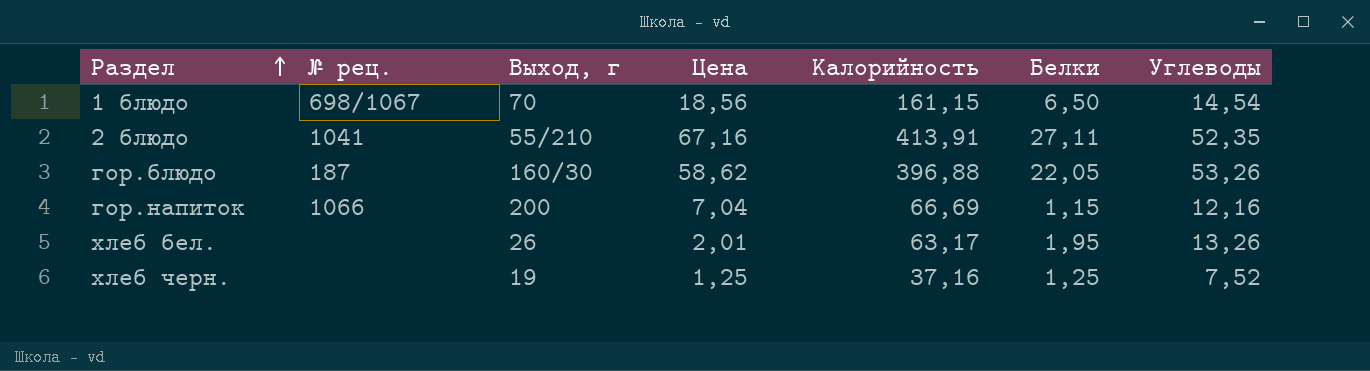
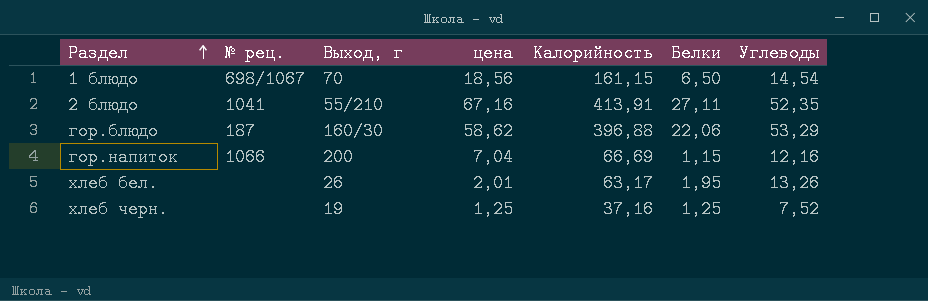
column name: Цена -> цена
гор.блюдо | Белки: 22,05 -> 22,06
гор.блюдо | Углеводы: 53,26 -> 53,29

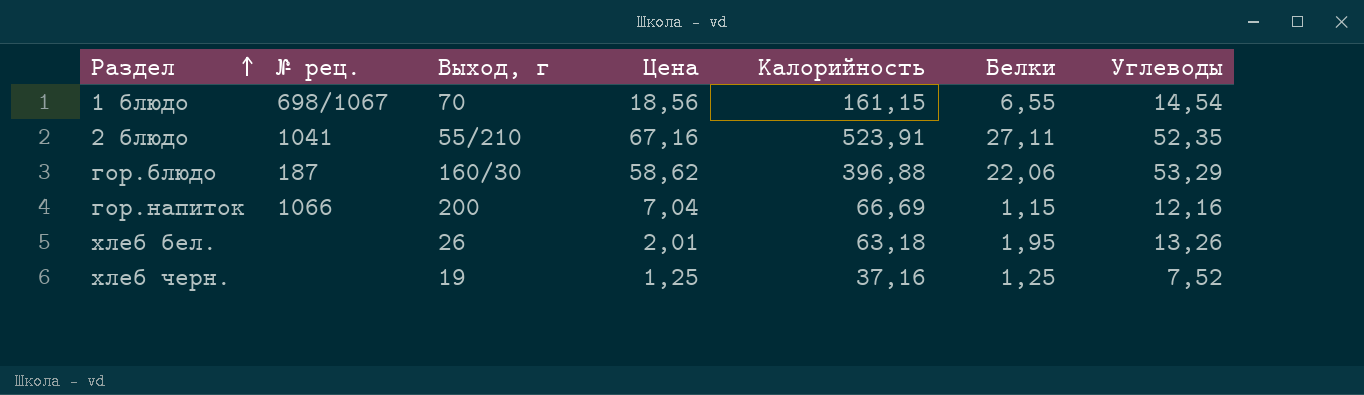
column name: цена -> Цена
1 блюдо | Белки: 6,50 -> 6,55
2 блюдо | Калорийность: 413,91 -> 523,91
хлеб бел. | Калорийность: 63,17 -> 63,18

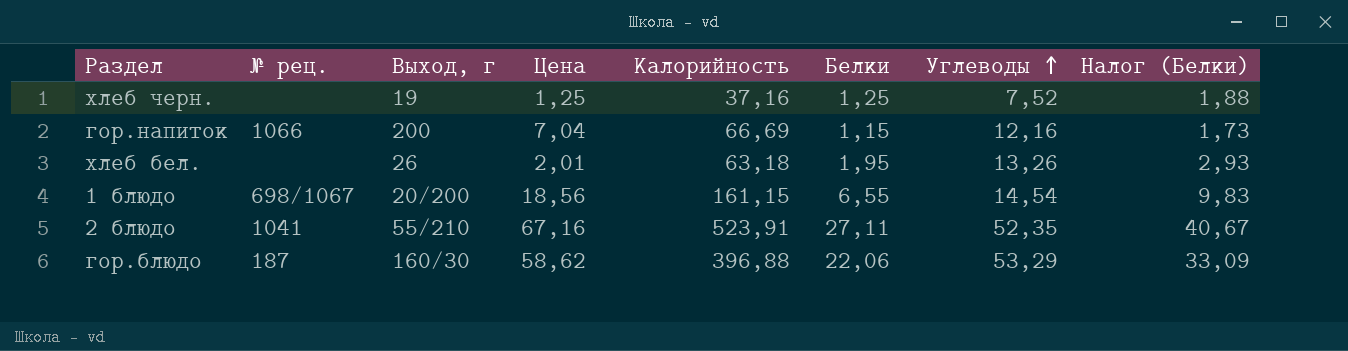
row order: Раздел ascending -> Углеводы ascending
column Налог (Белки) | formula: none -> [Белки] * 1,5
1 блюдо | Выход, г: 70 -> 20/200

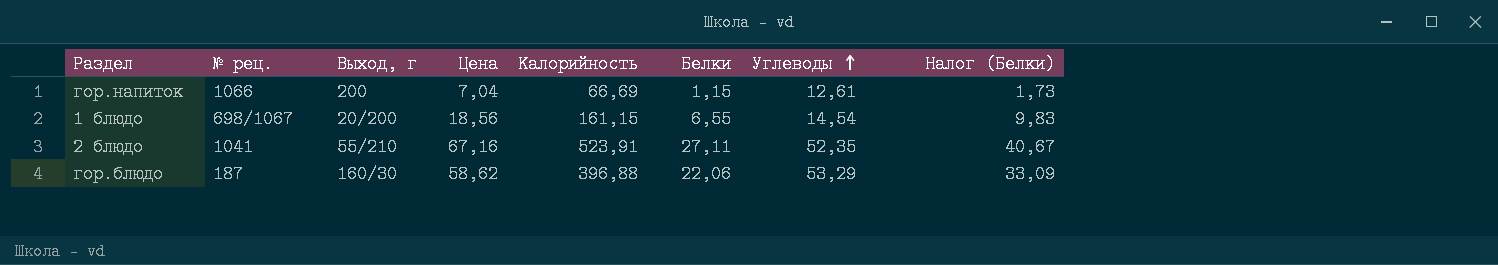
row хлеб черн.: none | 19 | 1,25 | 37,16 | 1,25 | 7,52 | 1,88 -> none
row хлеб бел.: none | 26 | 2,01 | 63,18 | 1,95 | 13,26 | 2,93 -> none
гор.напиток | Углеводы: 12,16 -> 12,61

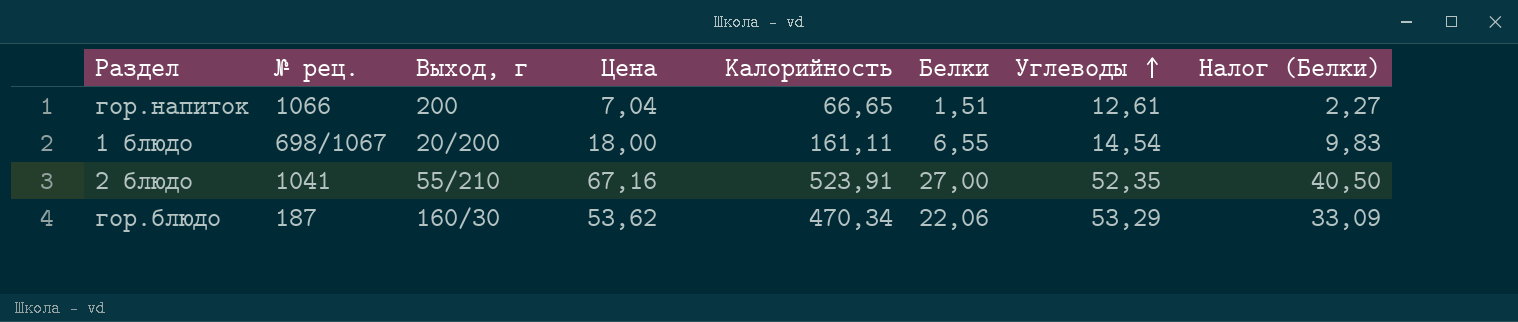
гор.напиток | Калорийность: 66,69 -> 66,65
гор.напиток | Белки: 1,15 -> 1,51
гор.напиток | Налог (Белки): 1,73 -> 2,27
1 блюдо | Цена: 18,56 -> 18,00
1 блюдо | Калорийность: 161,15 -> 161,11
2 блюдо | Белки: 27,11 -> 27,00
2 блюдо | Налог (Белки): 40,67 -> 40,50
гор.блюдо | Цена: 58,62 -> 53,62
гор.блюдо | Калорийность: 396,88 -> 470,34

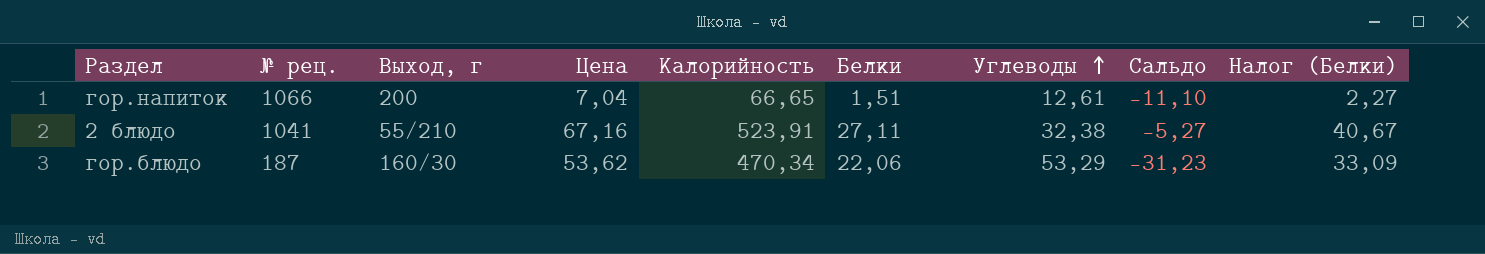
column Сальдо | formula: none -> [Белки] - [Углеводы]
row 1 блюдо: 698/1067 | 20/200 | 18,00 | 161,11 | 6,55 | 14,54 | 9,83 -> none
2 блюдо | Белки: 27,00 -> 27,11
2 блюдо | Углеводы: 52,35 -> 32,38
2 блюдо | Налог (Белки): 40,50 -> 40,67

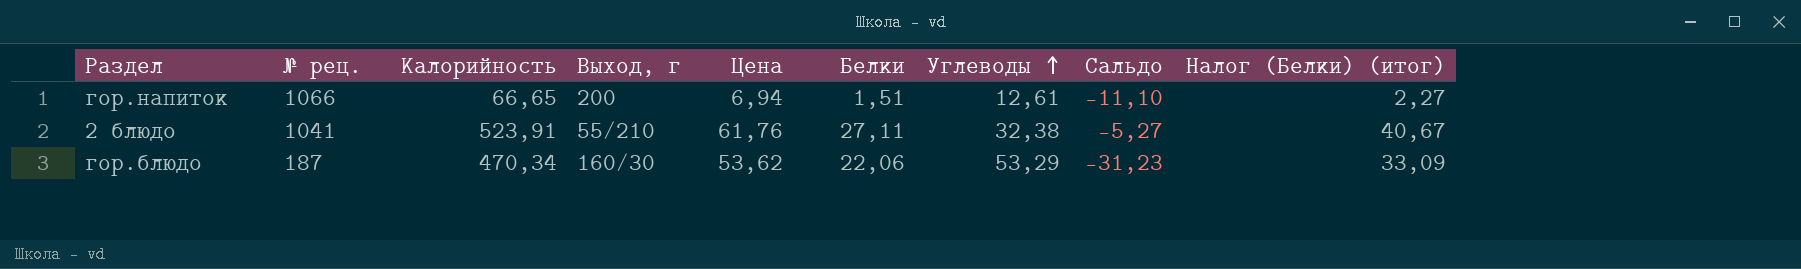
column Калорийность | position: 5 -> 3
column name: Налог (Белки) -> Налог (Белки) (итог)
гор.напиток | Цена: 7,04 -> 6,94
2 блюдо | Цена: 67,16 -> 61,76

